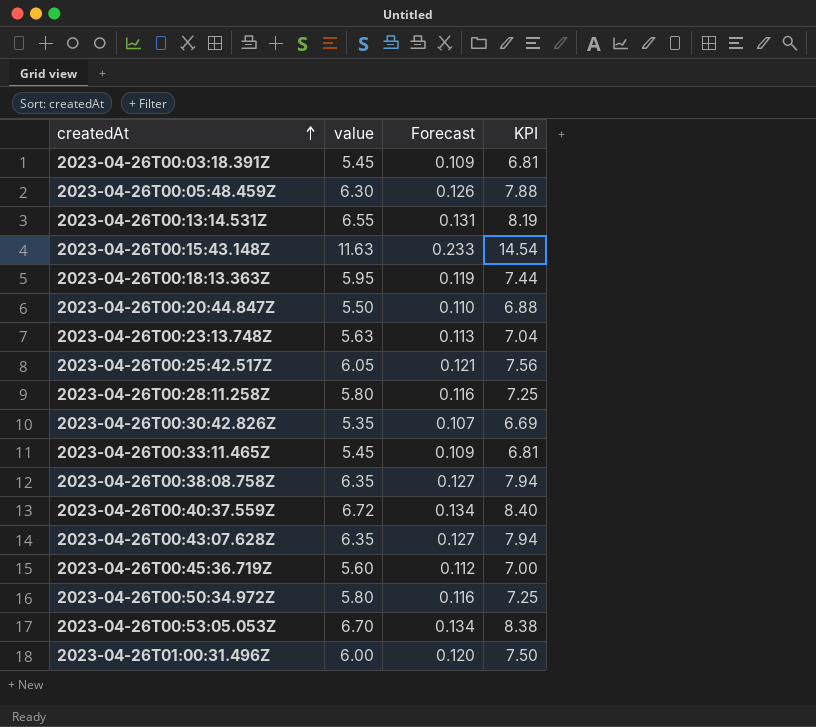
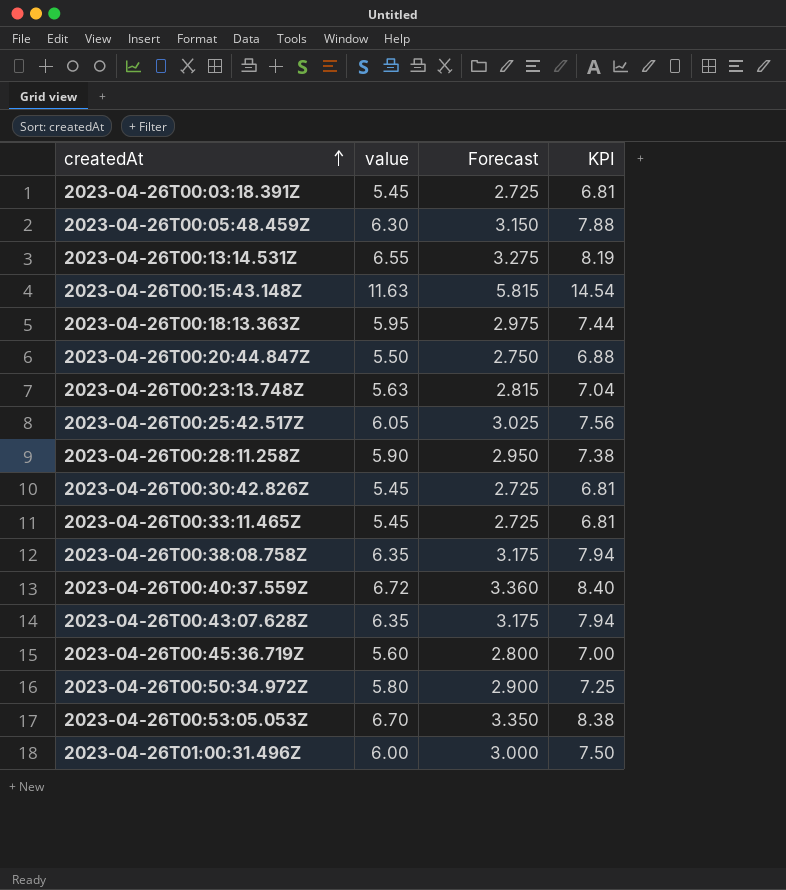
column Forecast | formula: [value] * 0.02 -> [value] * 0.5
2023-04-26T00:28:11.258Z | value: 5.80 -> 5.90
2023-04-26T00:28:11.258Z | KPI: 7.25 -> 7.38
2023-04-26T00:30:42.826Z | value: 5.35 -> 5.45
2023-04-26T00:30:42.826Z | KPI: 6.69 -> 6.81

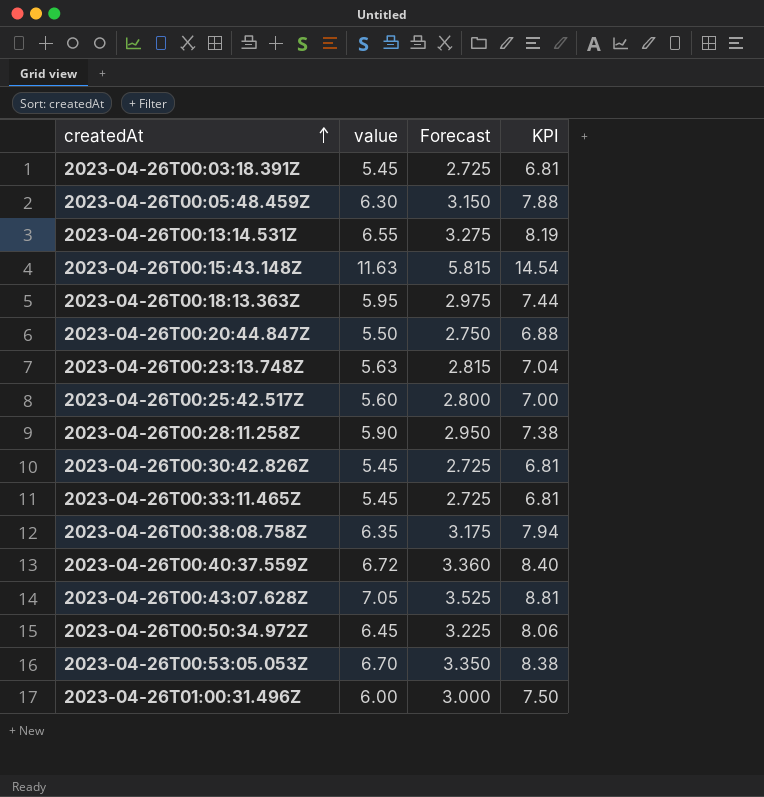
row 2023-04-26T00:45:36.719Z: 5.60 | 2.800 | 7.00 -> none
2023-04-26T00:25:42.517Z | value: 6.05 -> 5.60
2023-04-26T00:25:42.517Z | Forecast: 3.025 -> 2.800
2023-04-26T00:25:42.517Z | KPI: 7.56 -> 7.00
2023-04-26T00:43:07.628Z | value: 6.35 -> 7.05
2023-04-26T00:43:07.628Z | Forecast: 3.175 -> 3.525
2023-04-26T00:43:07.628Z | KPI: 7.94 -> 8.81
2023-04-26T00:50:34.972Z | value: 5.80 -> 6.45
2023-04-26T00:50:34.972Z | Forecast: 2.900 -> 3.225
2023-04-26T00:50:34.972Z | KPI: 7.25 -> 8.06

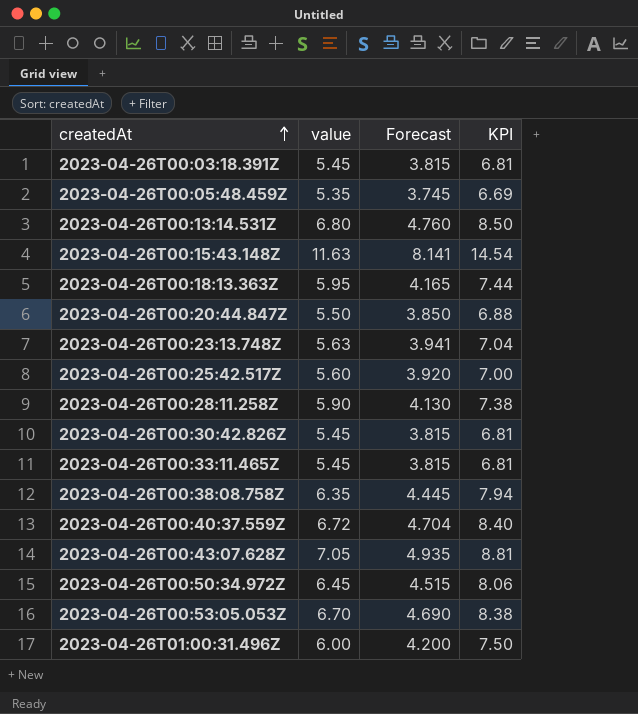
column Forecast | formula: [value] * 0.5 -> [value] * 0.7
2023-04-26T00:05:48.459Z | value: 6.30 -> 5.35
2023-04-26T00:05:48.459Z | KPI: 7.88 -> 6.69
2023-04-26T00:13:14.531Z | value: 6.55 -> 6.80
2023-04-26T00:13:14.531Z | KPI: 8.19 -> 8.50

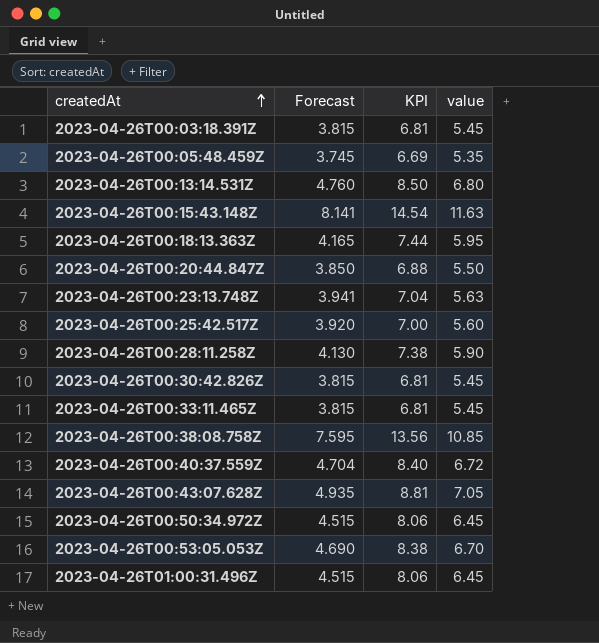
column value | position: 2 -> 4
2023-04-26T00:38:08.758Z | Forecast: 4.445 -> 7.595
2023-04-26T00:38:08.758Z | KPI: 7.94 -> 13.56
2023-04-26T00:38:08.758Z | value: 6.35 -> 10.85
2023-04-26T01:00:31.496Z | Forecast: 4.200 -> 4.515
2023-04-26T01:00:31.496Z | KPI: 7.50 -> 8.06
2023-04-26T01:00:31.496Z | value: 6.00 -> 6.45

